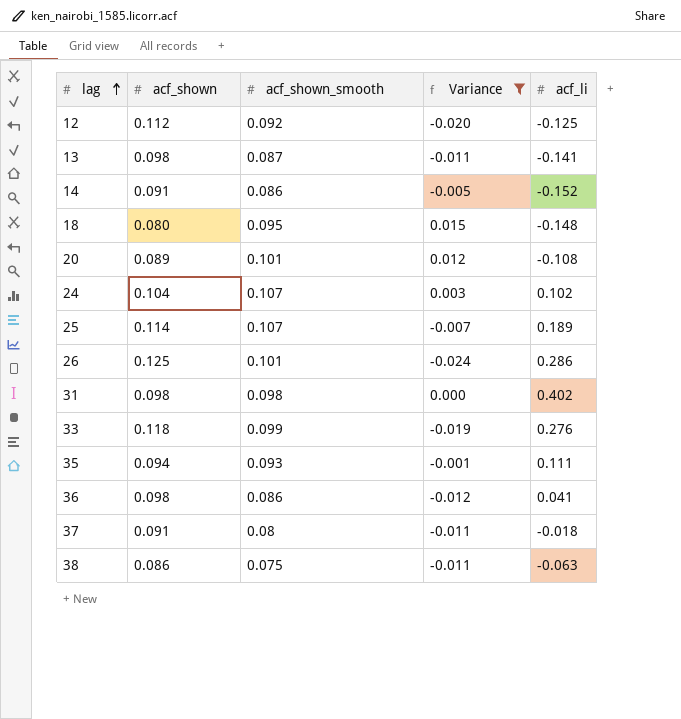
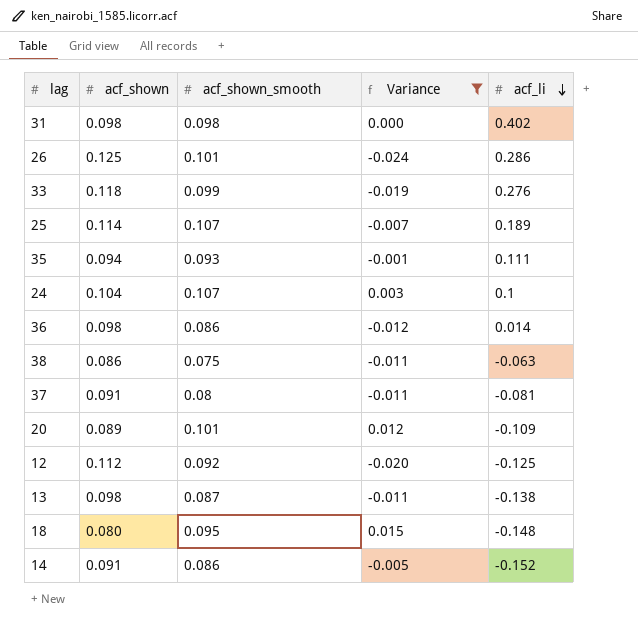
row order: lag ascending -> acf_li descending
24 | acf_li: 0.102 -> 0.1
36 | acf_li: 0.041 -> 0.014
37 | acf_li: -0.018 -> -0.081
20 | acf_li: -0.108 -> -0.109
13 | acf_li: -0.141 -> -0.138

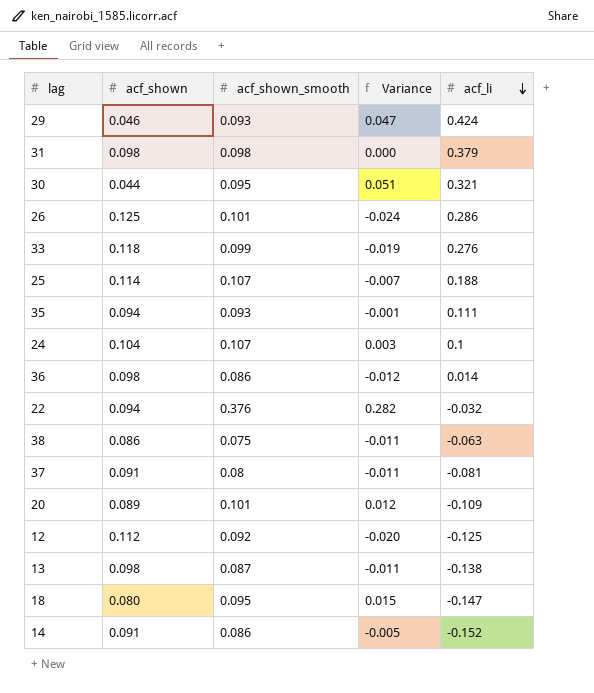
filter: Variance <= 0.015 -> none
31 | acf_li: 0.402 -> 0.379
25 | acf_li: 0.189 -> 0.188
18 | acf_li: -0.148 -> -0.147

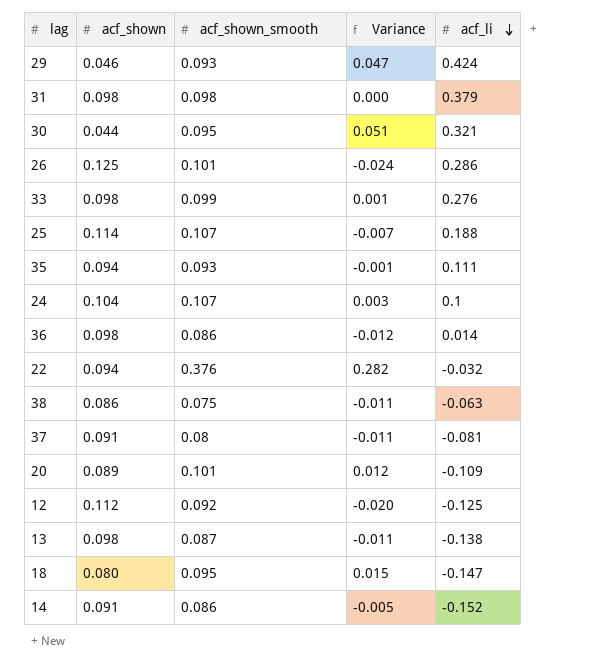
33 | acf_shown: 0.118 -> 0.098
33 | Variance: -0.019 -> 0.001

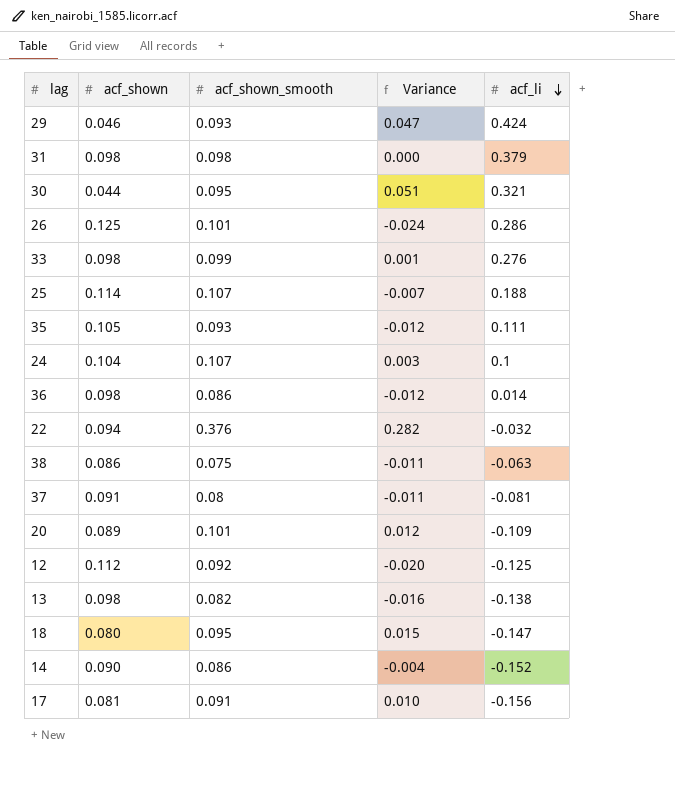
35 | acf_shown: 0.094 -> 0.105
35 | Variance: -0.001 -> -0.012
13 | acf_shown_smooth: 0.087 -> 0.082
13 | Variance: -0.011 -> -0.016
14 | acf_shown: 0.091 -> 0.090
14 | Variance: -0.005 -> -0.004
row 17: none -> 0.081 | 0.091 | 0.010 | -0.156

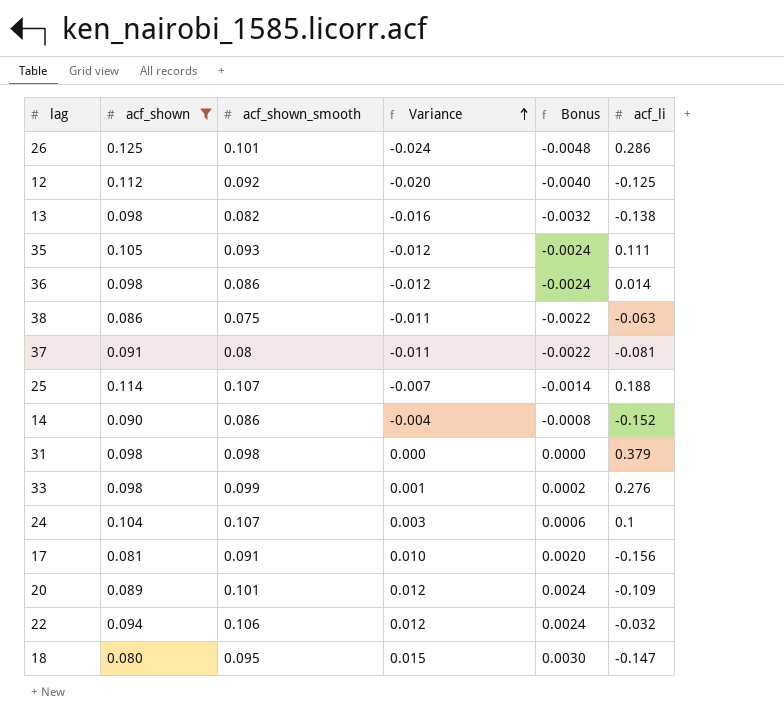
filter: none -> acf_shown >= 0.080
row order: acf_li descending -> Variance ascending
column Bonus | formula: none -> [Variance] * 0.2
22 | acf_shown_smooth: 0.376 -> 0.106
22 | Variance: 0.282 -> 0.012

